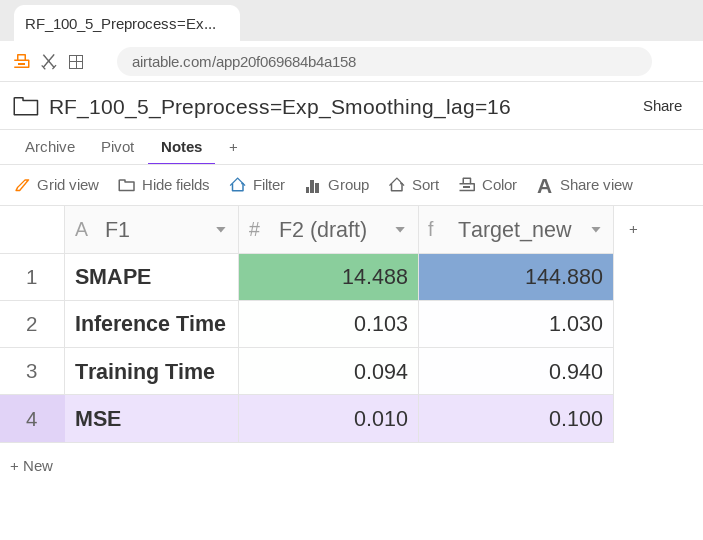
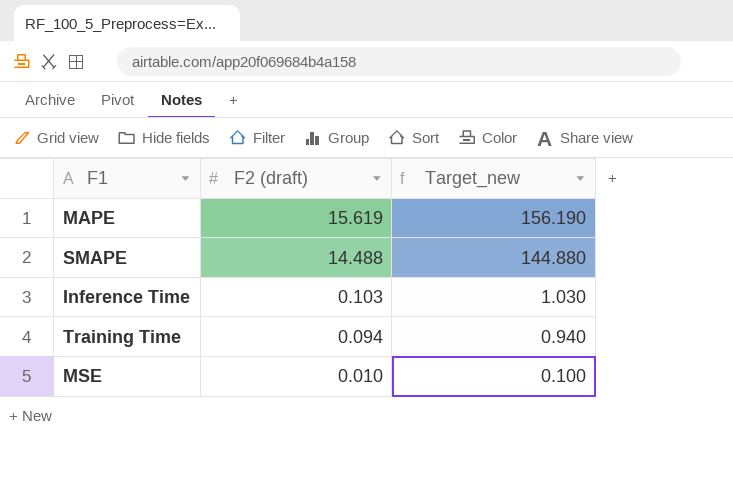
row MAPE: none -> 15.619 | 156.190

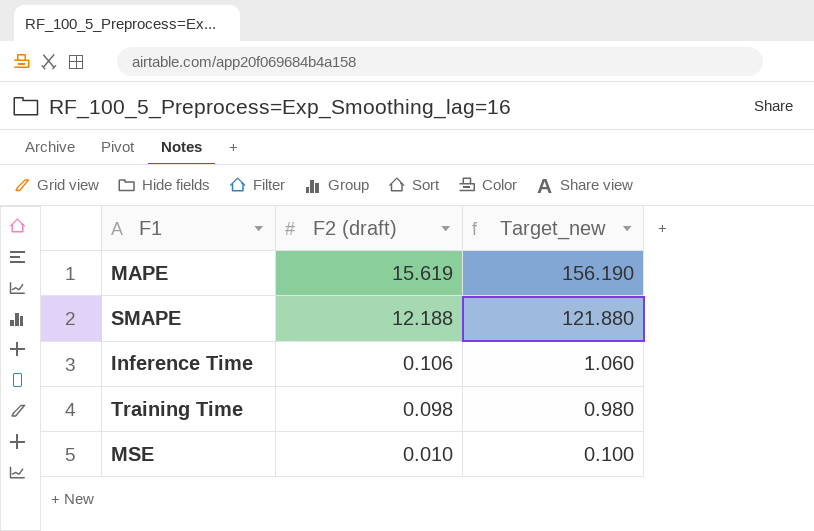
SMAPE | F2 (draft): 14.488 -> 12.188
SMAPE | Target_new: 144.880 -> 121.880
Inference Time | F2 (draft): 0.103 -> 0.106
Inference Time | Target_new: 1.030 -> 1.060
Training Time | F2 (draft): 0.094 -> 0.098
Training Time | Target_new: 0.940 -> 0.980

